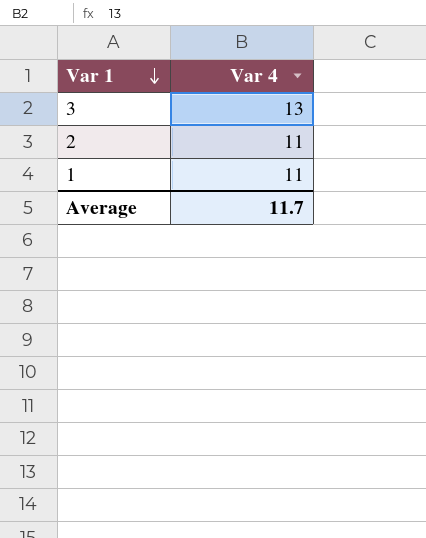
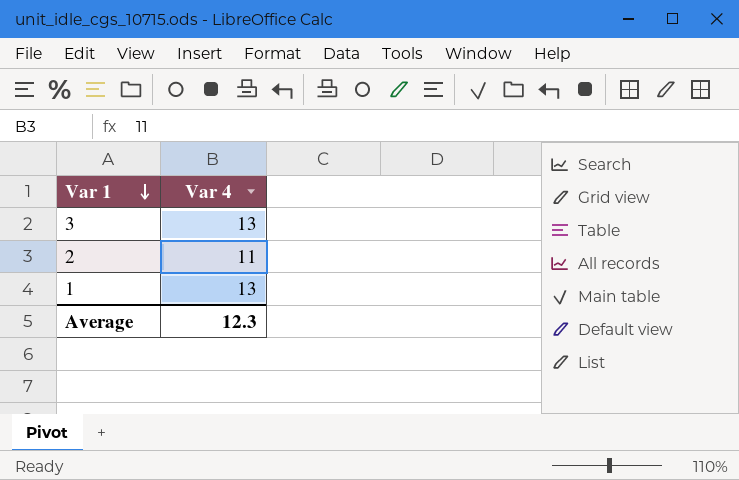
1 | Var 4: 11 -> 13
Average | Var 4: 11.7 -> 12.3

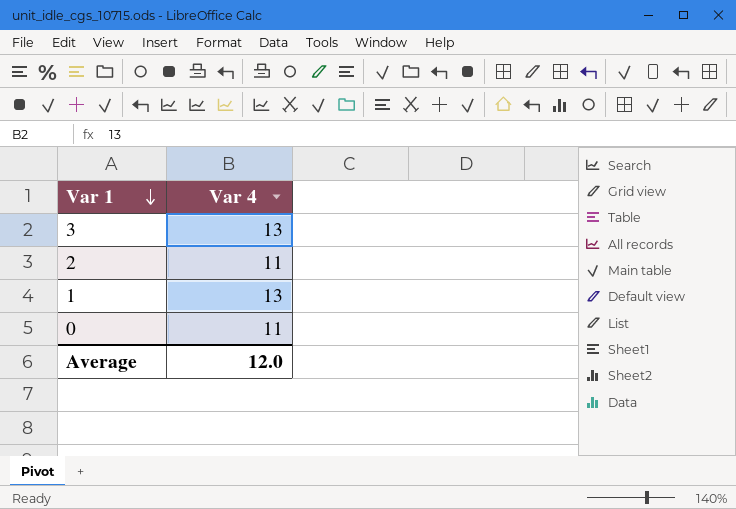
row 0: none -> 11
Average | Var 4: 12.3 -> 12.0

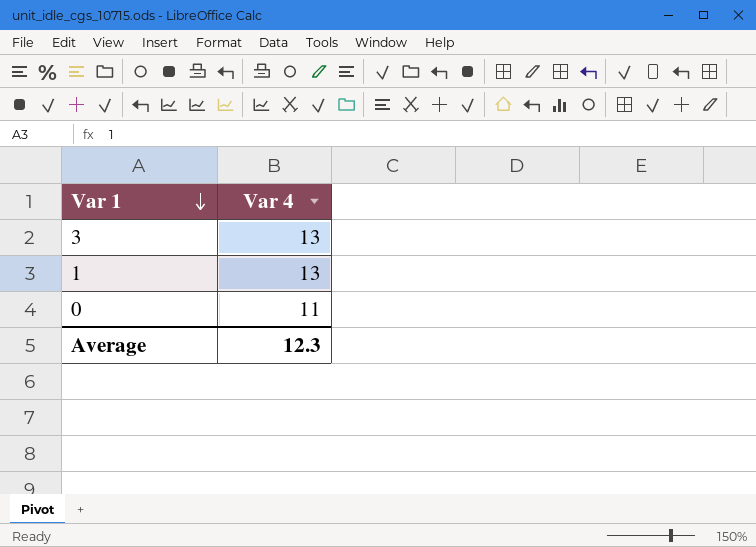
row 2: 11 -> none
Average | Var 4: 12.0 -> 12.3

